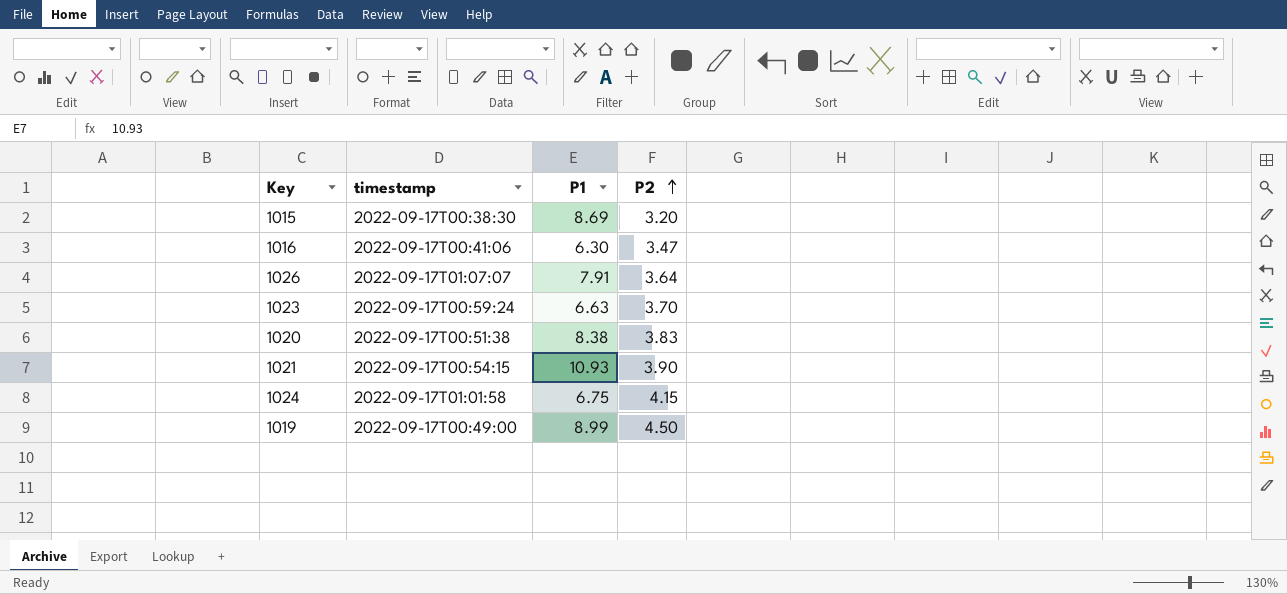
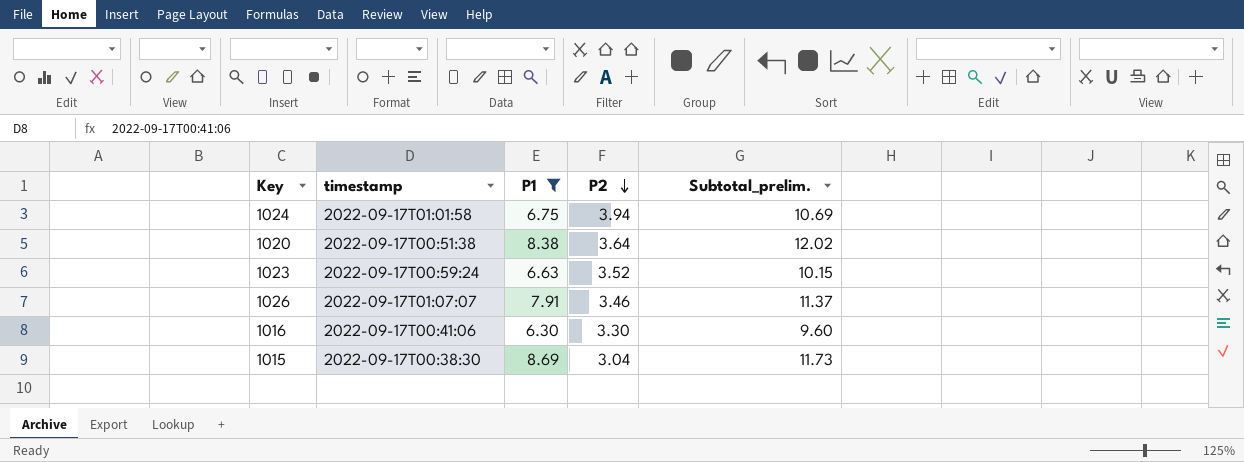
filter: none -> P1 <= 8.69
row order: P2 ascending -> P2 descending
column Subtotal_prelim. | formula: none -> [P1] + [P2]
1024 | P2: 4.15 -> 3.94
1020 | P2: 3.83 -> 3.64
1023 | P2: 3.70 -> 3.52
1026 | P2: 3.64 -> 3.46
1016 | P2: 3.47 -> 3.30
1015 | P2: 3.20 -> 3.04

